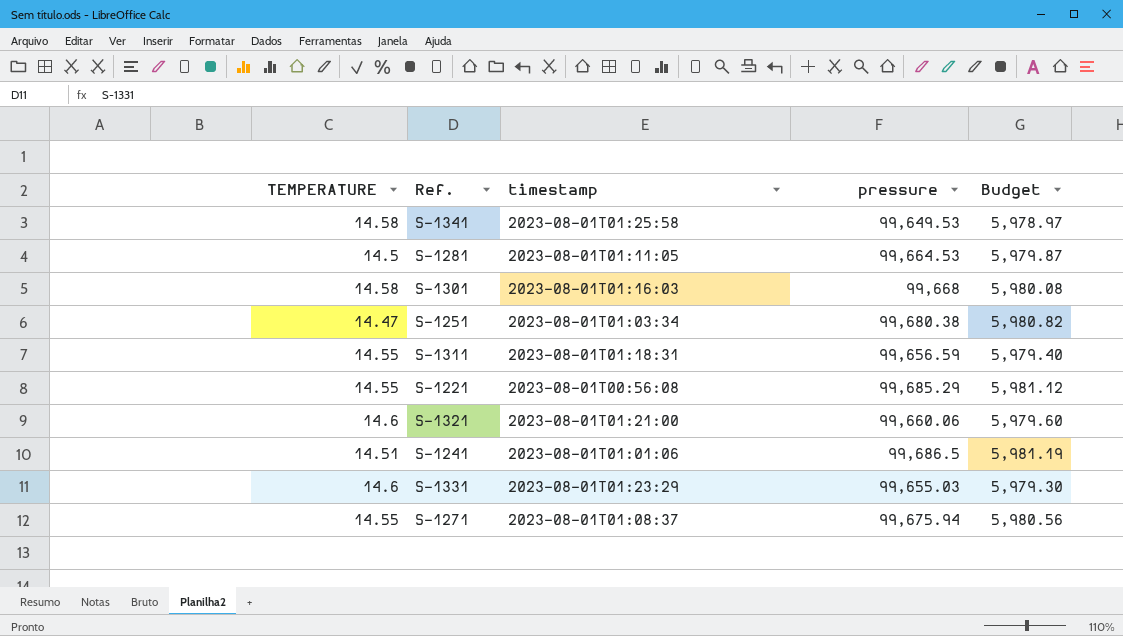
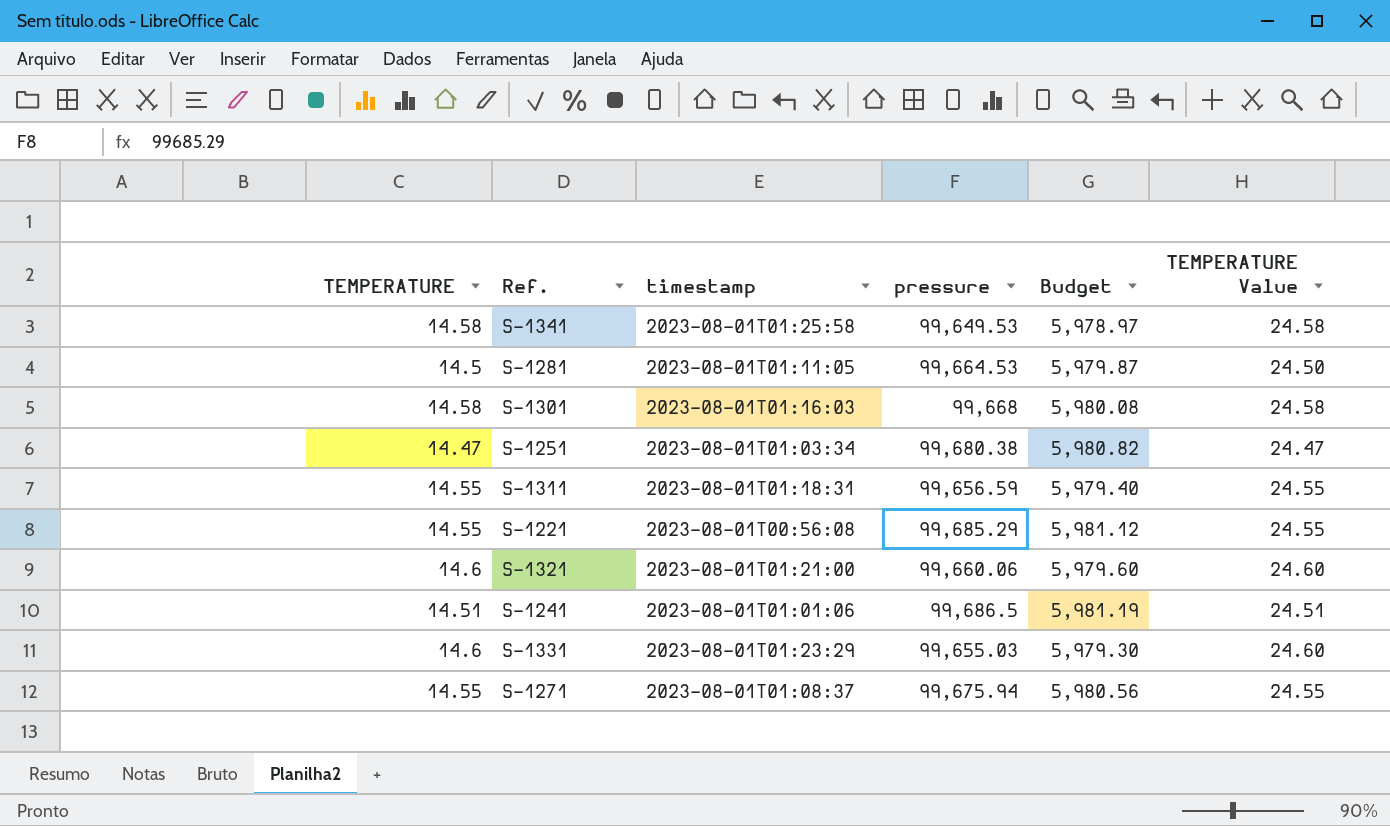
column TEMPERATURE Value | formula: none -> [TEMPERATURE] + 10

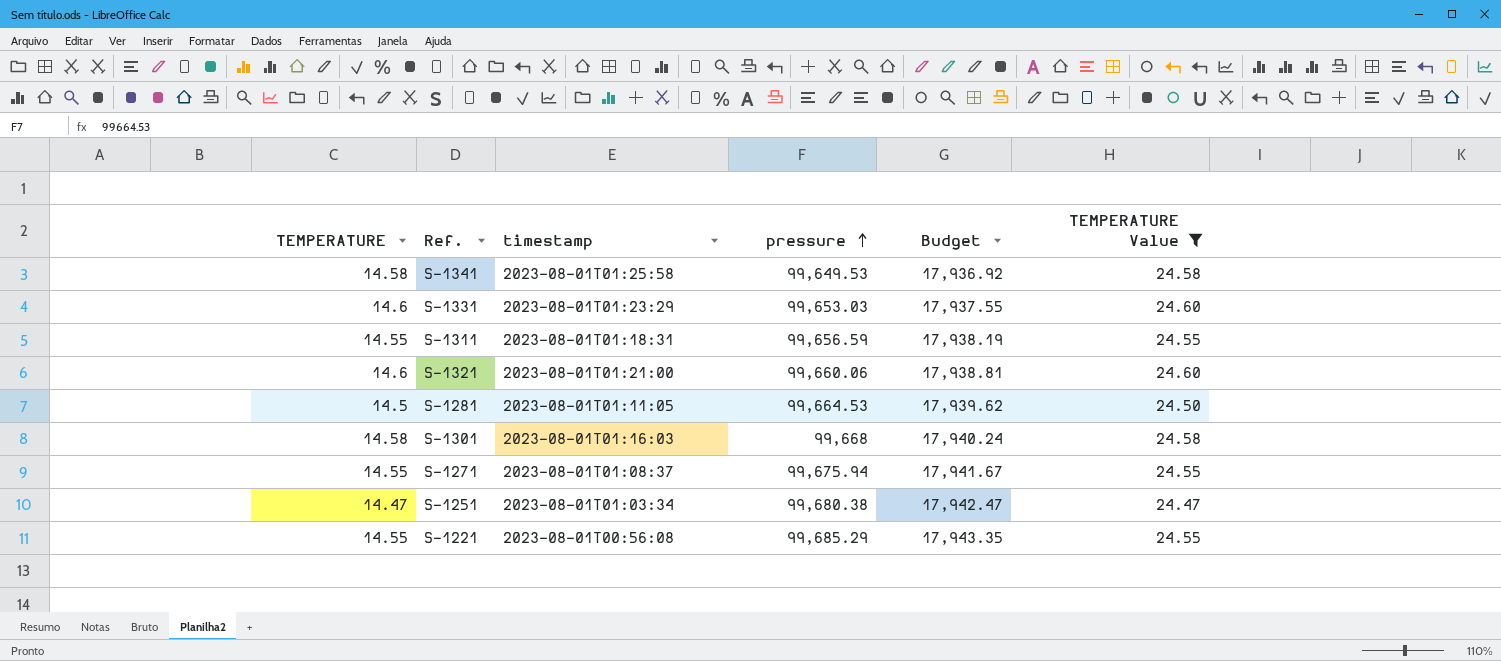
filter: none -> TEMPERATURE Value != 24.51
row order: none -> pressure ascending
column Budget | formula: [pressure] * 0.06 -> [pressure] * 0.18
S-1331 | pressure: 99,655.03 -> 99,653.03

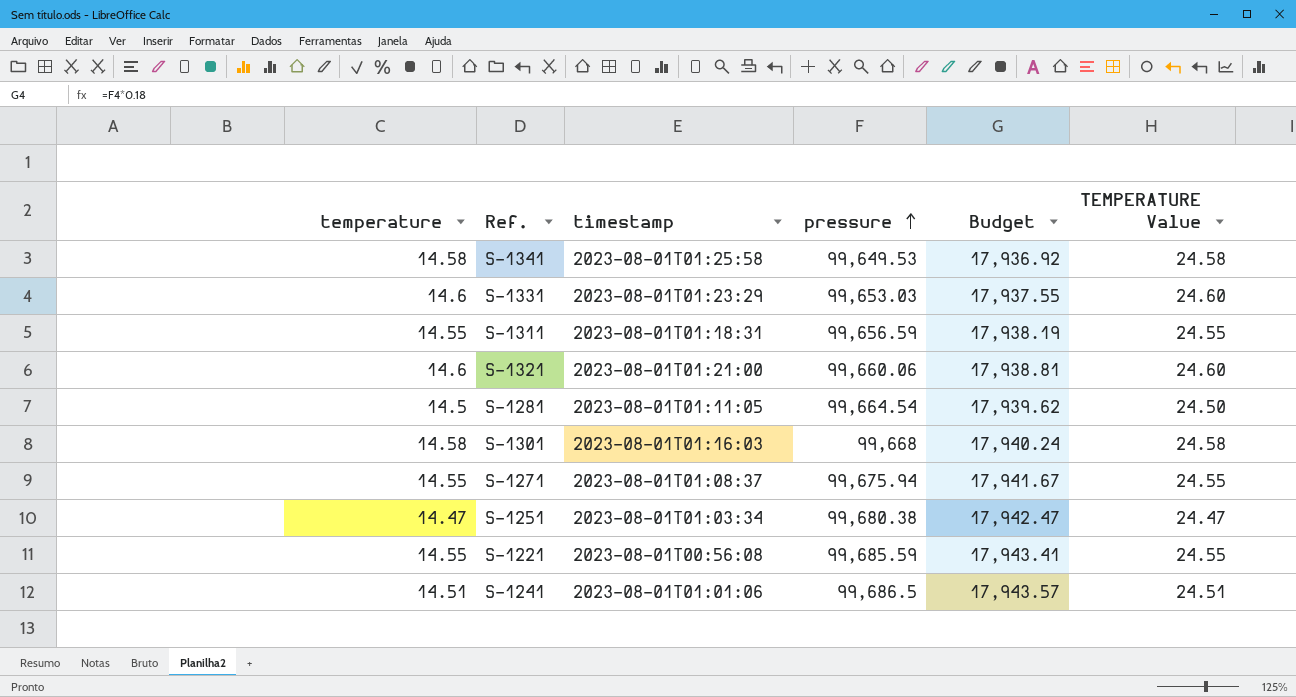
filter: TEMPERATURE Value != 24.51 -> none
column name: TEMPERATURE -> temperature
S-1281 | pressure: 99,664.53 -> 99,664.54
S-1221 | pressure: 99,685.29 -> 99,685.59
S-1221 | Budget: 17,943.35 -> 17,943.41

